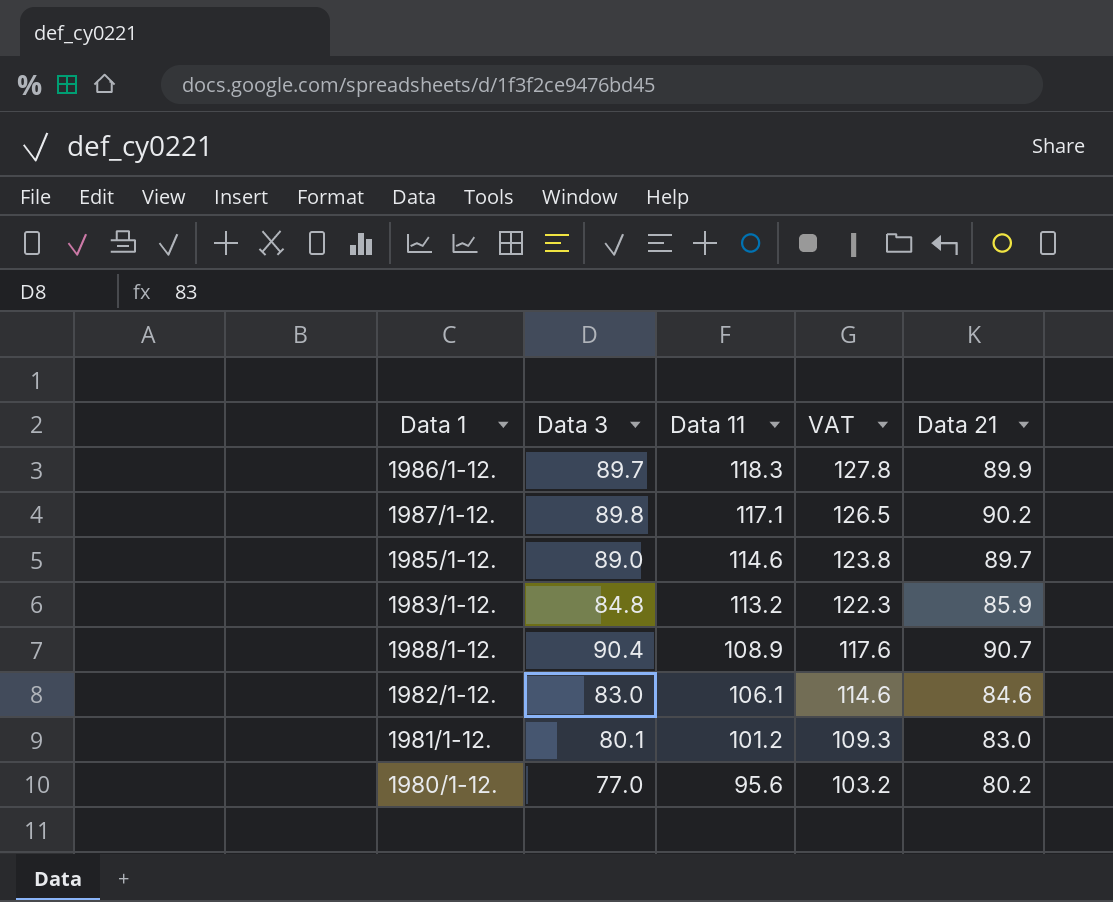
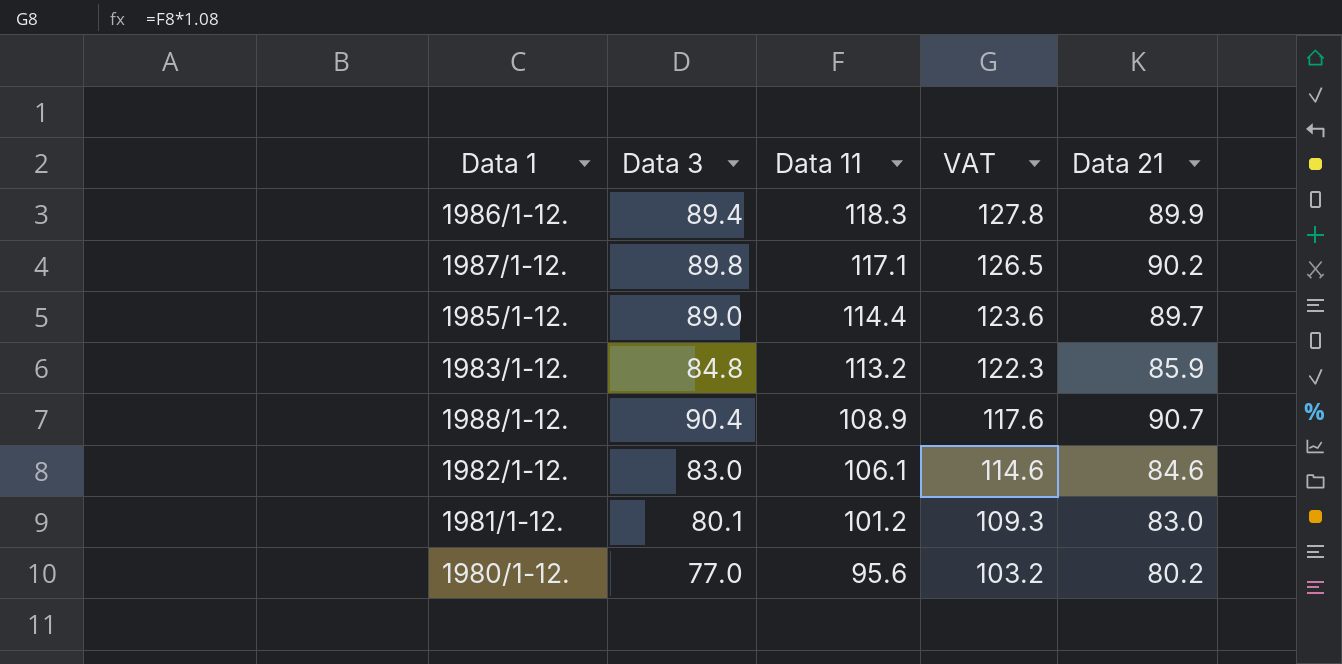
1986/1-12. | Data 3: 89.7 -> 89.4
1985/1-12. | Data 11: 114.6 -> 114.4
1985/1-12. | VAT: 123.8 -> 123.6

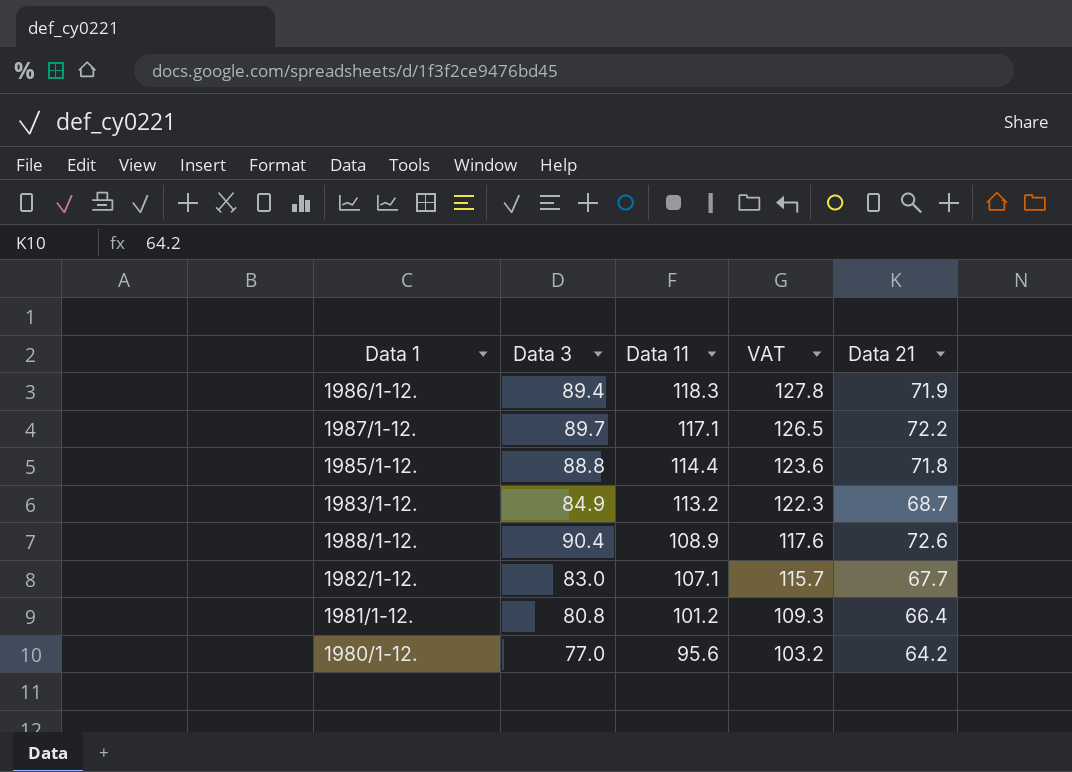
1986/1-12. | Data 21: 89.9 -> 71.9
1987/1-12. | Data 3: 89.8 -> 89.7
1987/1-12. | Data 21: 90.2 -> 72.2
1985/1-12. | Data 3: 89.0 -> 88.8
1985/1-12. | Data 21: 89.7 -> 71.8
1983/1-12. | Data 3: 84.8 -> 84.9
1983/1-12. | Data 21: 85.9 -> 68.7
1988/1-12. | Data 21: 90.7 -> 72.6
1982/1-12. | Data 11: 106.1 -> 107.1
1982/1-12. | VAT: 114.6 -> 115.7
1982/1-12. | Data 21: 84.6 -> 67.7
1981/1-12. | Data 3: 80.1 -> 80.8
1981/1-12. | Data 21: 83.0 -> 66.4
1980/1-12. | Data 21: 80.2 -> 64.2

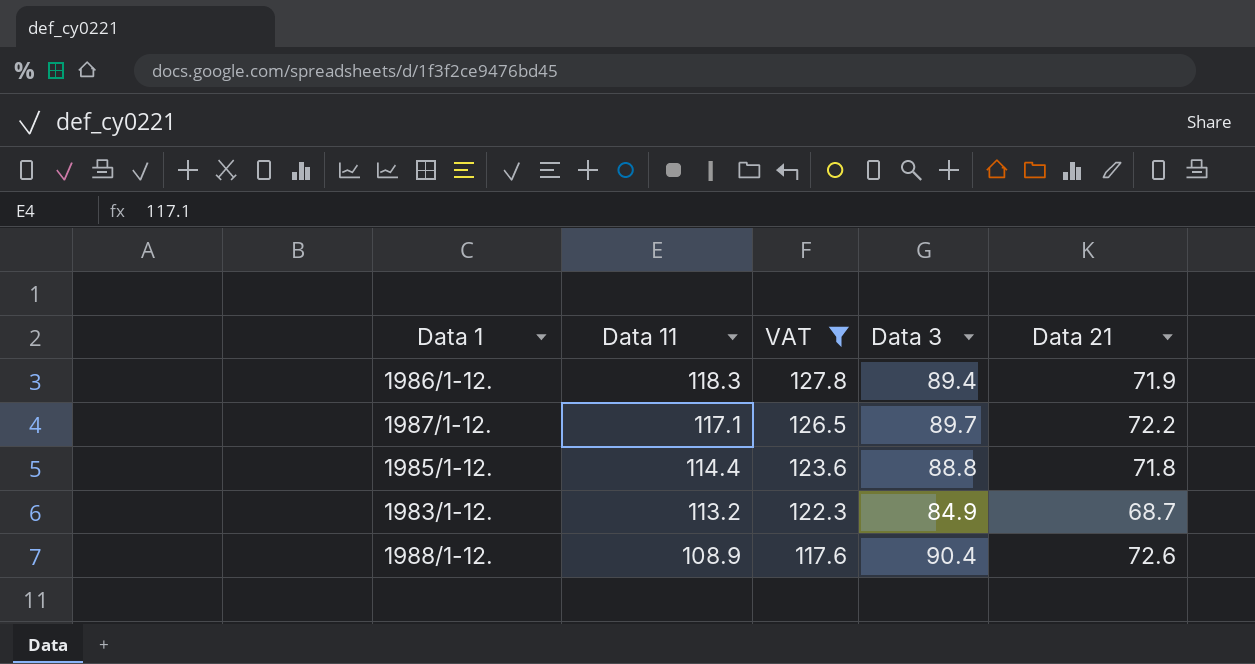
filter: none -> VAT >= 117.6
column Data 3 | position: 2 -> 4

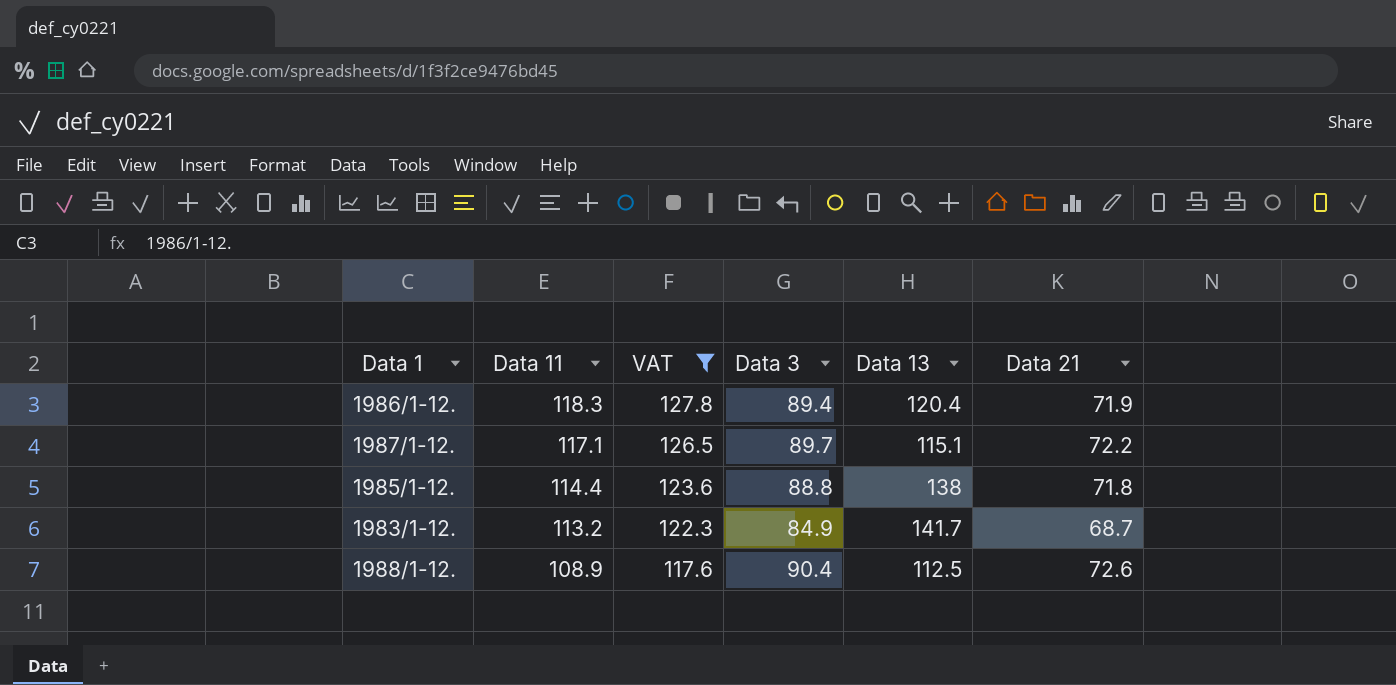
column Data 13 | position: none -> 5

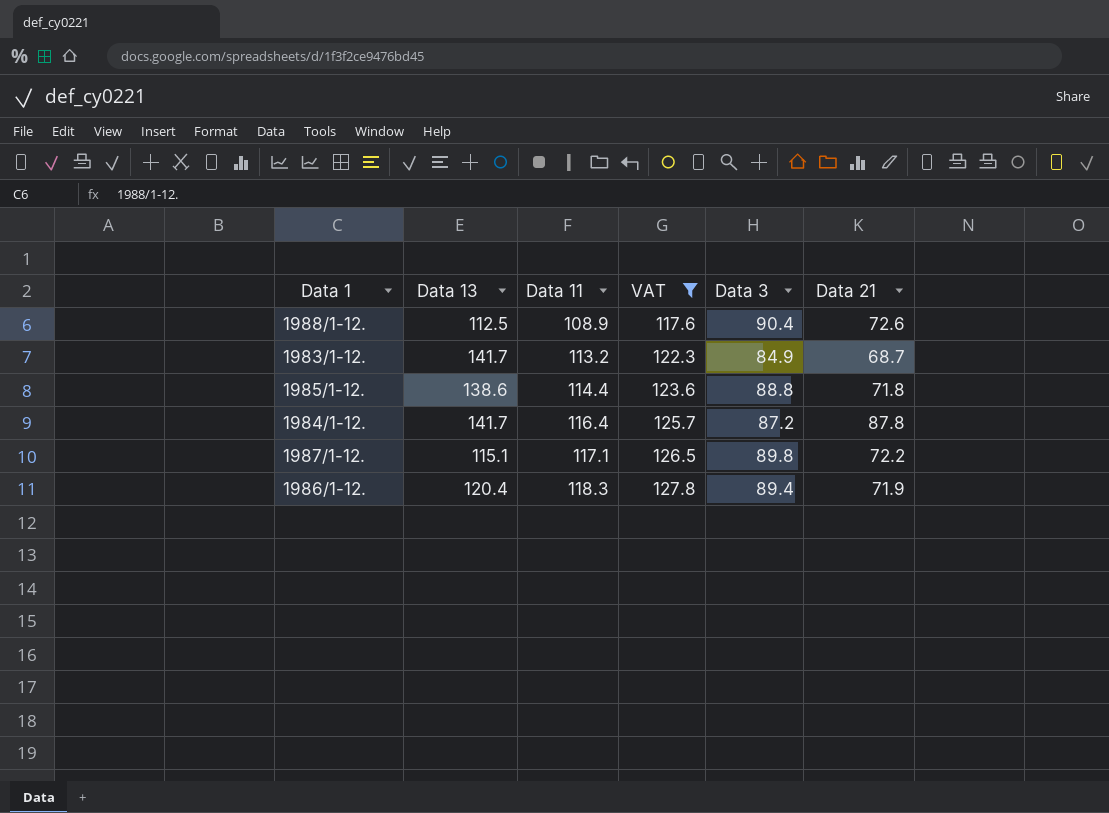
row order: Data 11 descending -> Data 11 ascending
column Data 13 | position: 5 -> 2
1985/1-12. | Data 13: 138 -> 138.6
row 1984/1-12.: none -> 141.7 | 116.4 | 125.7 | 87.2 | 87.8
1987/1-12. | Data 3: 89.7 -> 89.8

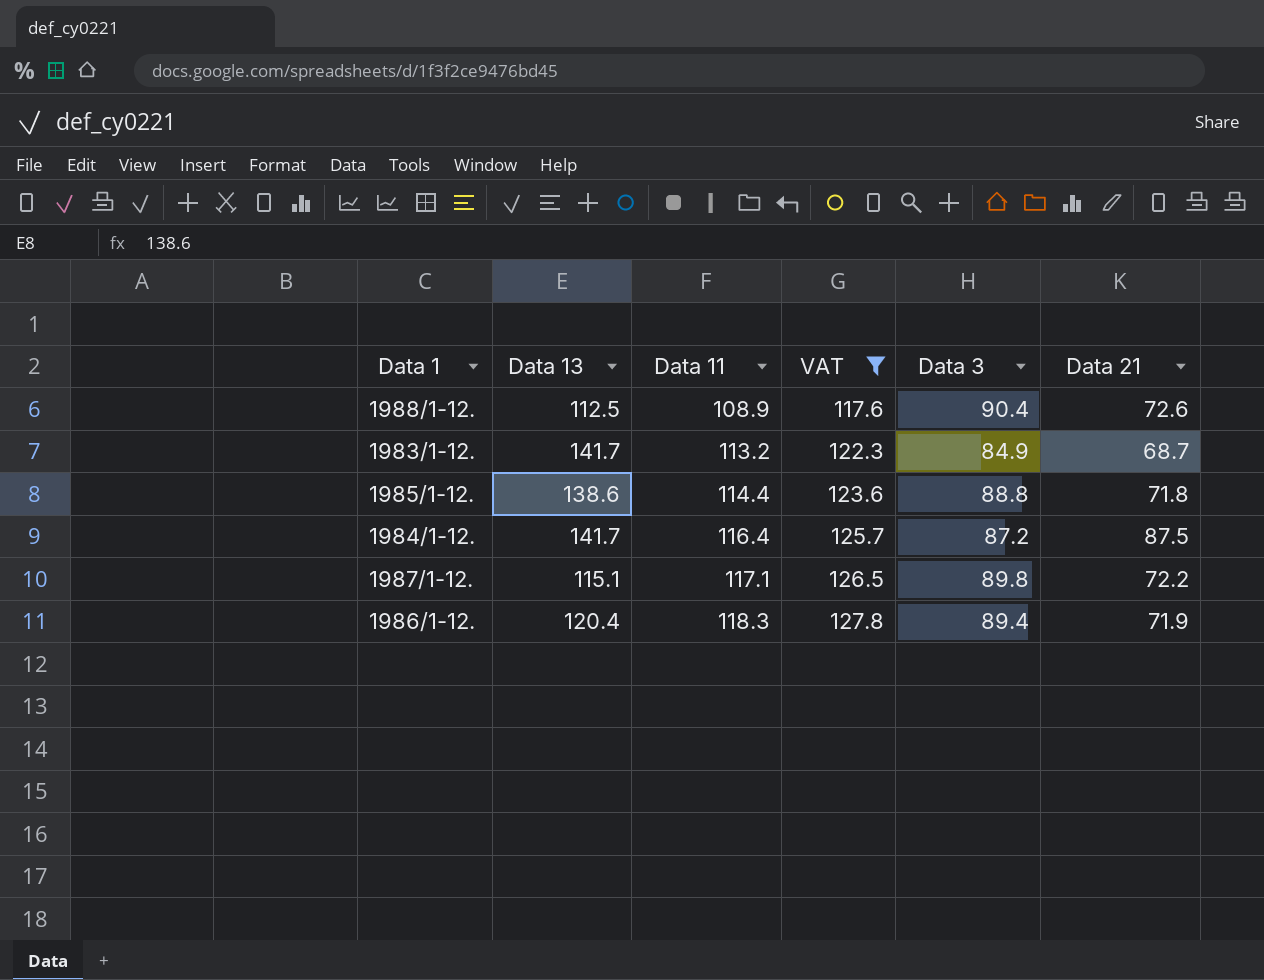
1984/1-12. | Data 21: 87.8 -> 87.5

